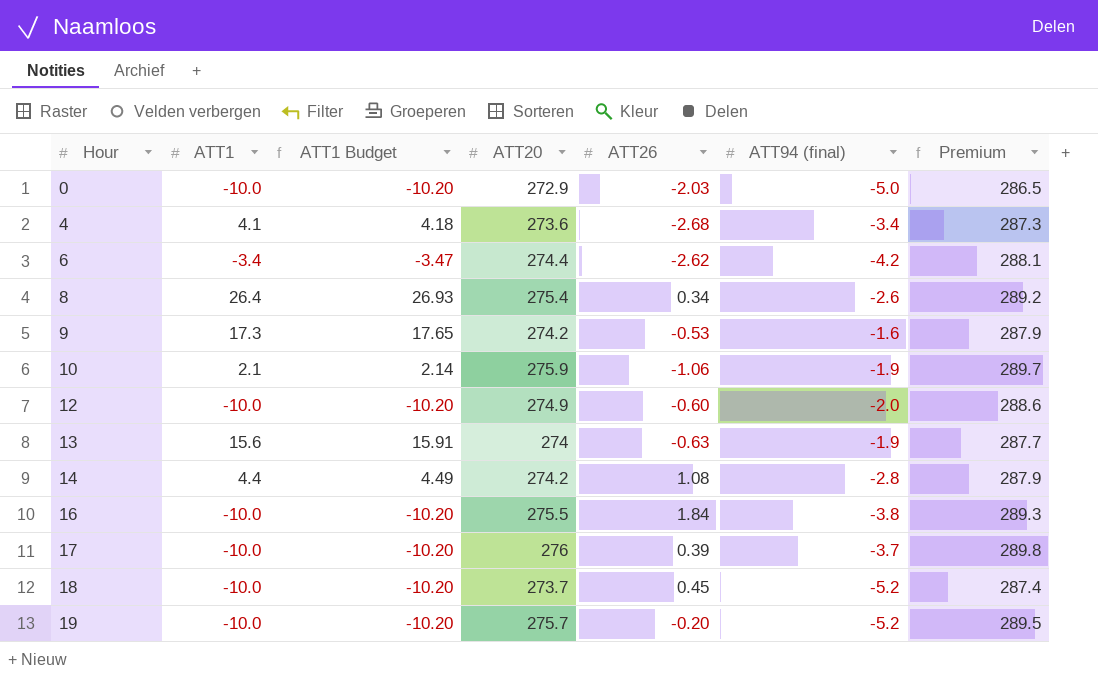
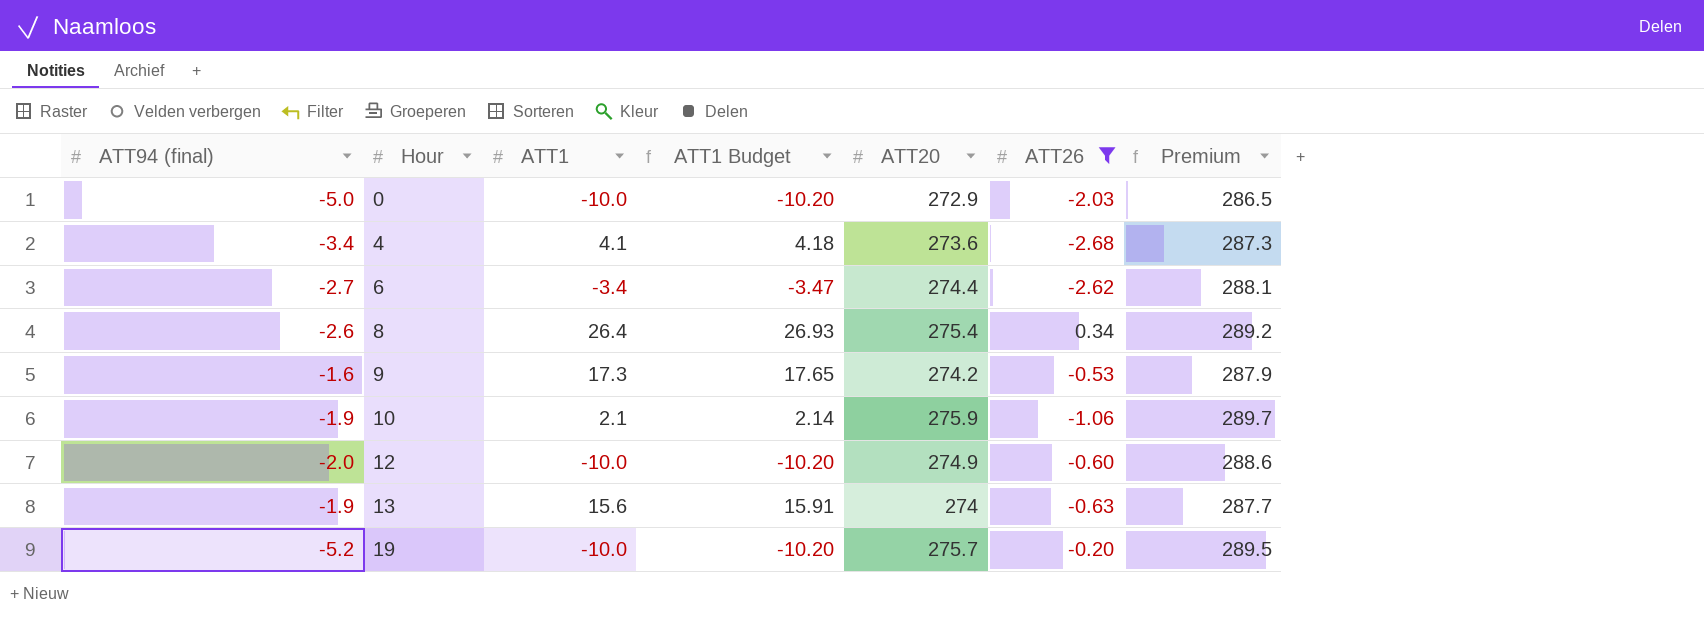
filter: none -> ATT26 <= 0.34
column ATT94 (final) | position: 6 -> 1
6 | ATT94 (final): -4.2 -> -2.7

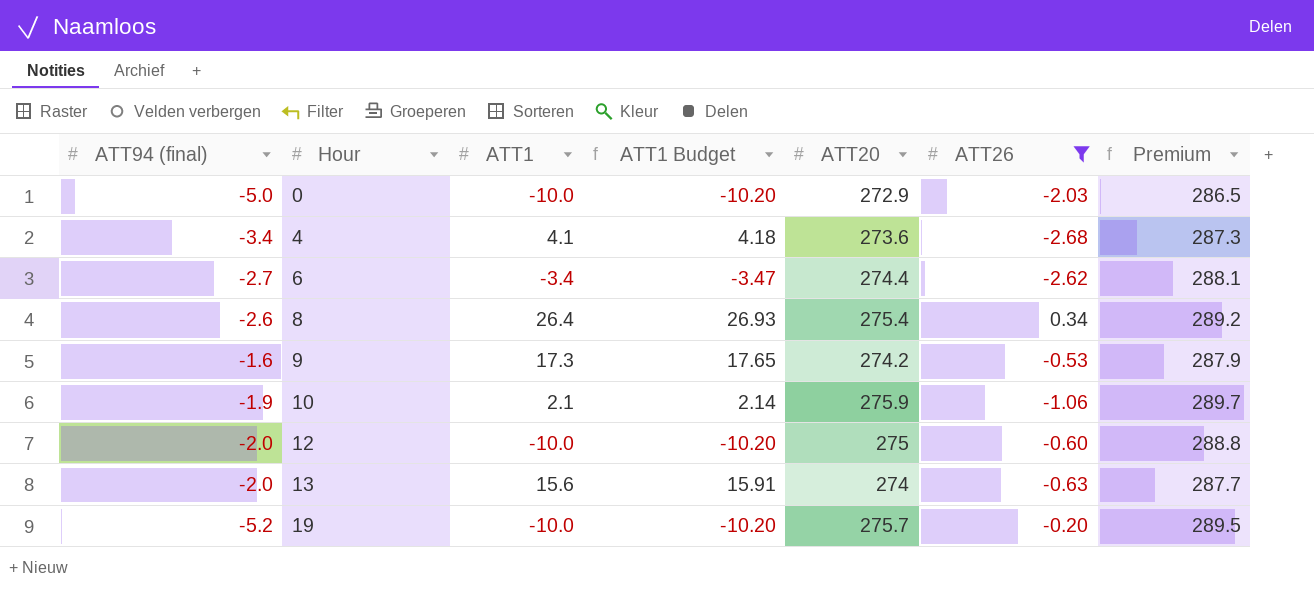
12 | ATT20: 274.9 -> 275
12 | Premium: 288.6 -> 288.8
13 | ATT94 (final): -1.9 -> -2.0

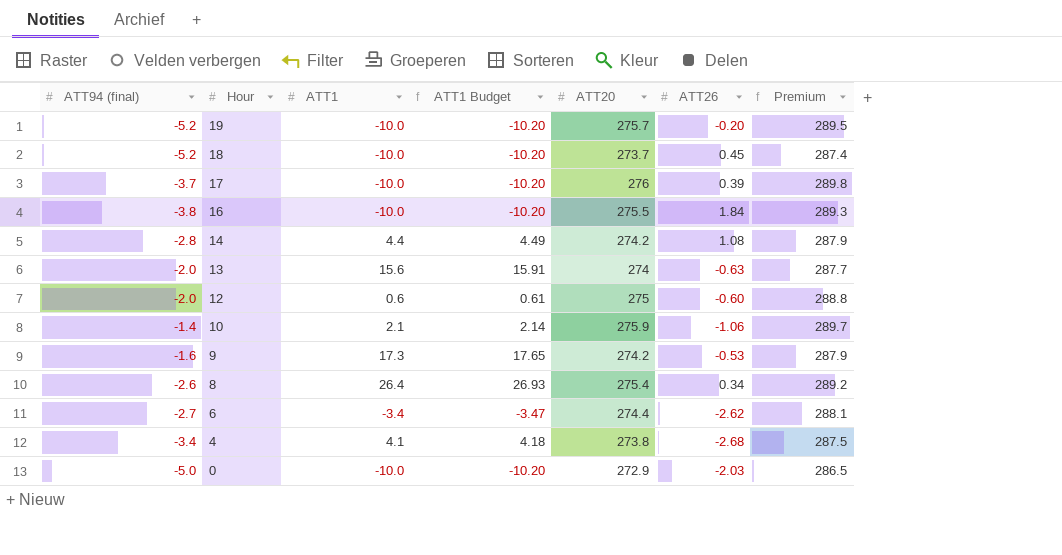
filter: ATT26 <= 0.34 -> none
row order: Hour ascending -> Hour descending
12 | ATT1: -10.0 -> 0.6
12 | ATT1 Budget: -10.20 -> 0.61
10 | ATT94 (final): -1.9 -> -1.4
4 | ATT20: 273.6 -> 273.8
4 | Premium: 287.3 -> 287.5

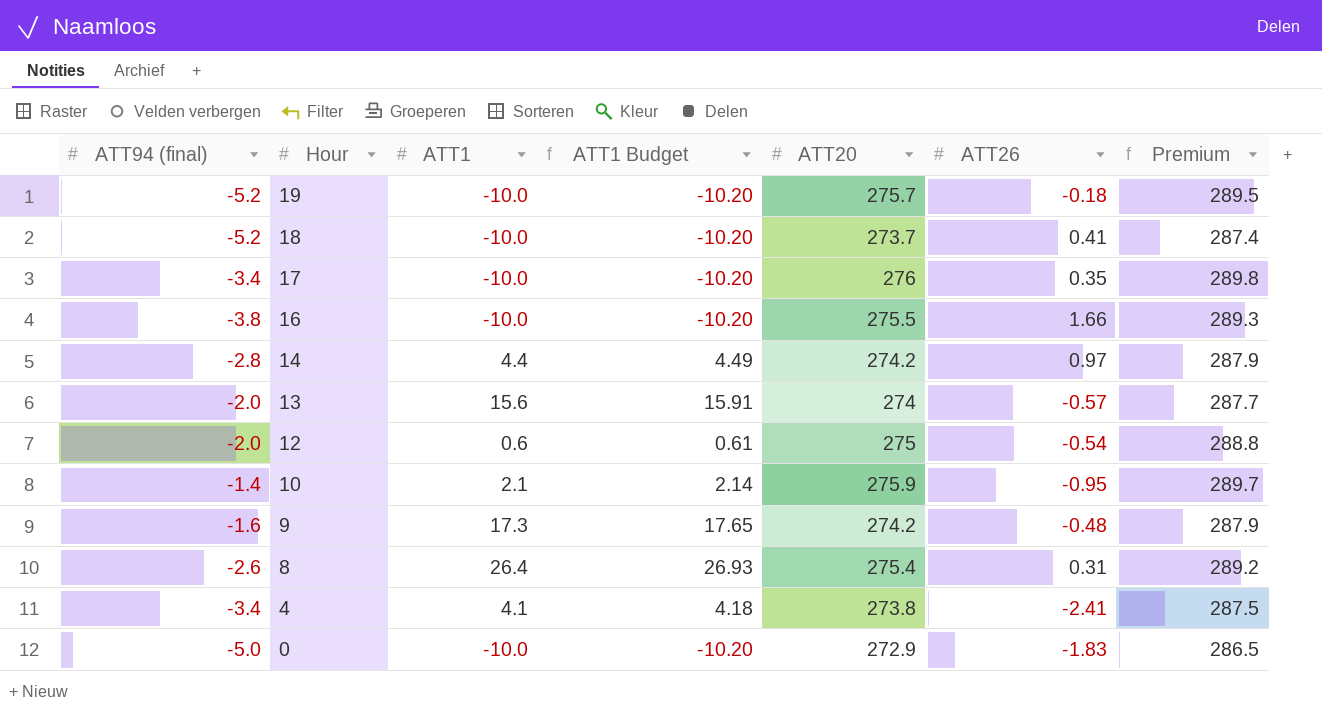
row 6: -2.7 | -3.4 | -3.47 | 274.4 | -2.62 | 288.1 -> none
19 | ATT26: -0.20 -> -0.18
18 | ATT26: 0.45 -> 0.41
17 | ATT94 (final): -3.7 -> -3.4
17 | ATT26: 0.39 -> 0.35
16 | ATT26: 1.84 -> 1.66
14 | ATT26: 1.08 -> 0.97
13 | ATT26: -0.63 -> -0.57
12 | ATT26: -0.60 -> -0.54
10 | ATT26: -1.06 -> -0.95
9 | ATT26: -0.53 -> -0.48
8 | ATT26: 0.34 -> 0.31
4 | ATT26: -2.68 -> -2.41
0 | ATT26: -2.03 -> -1.83

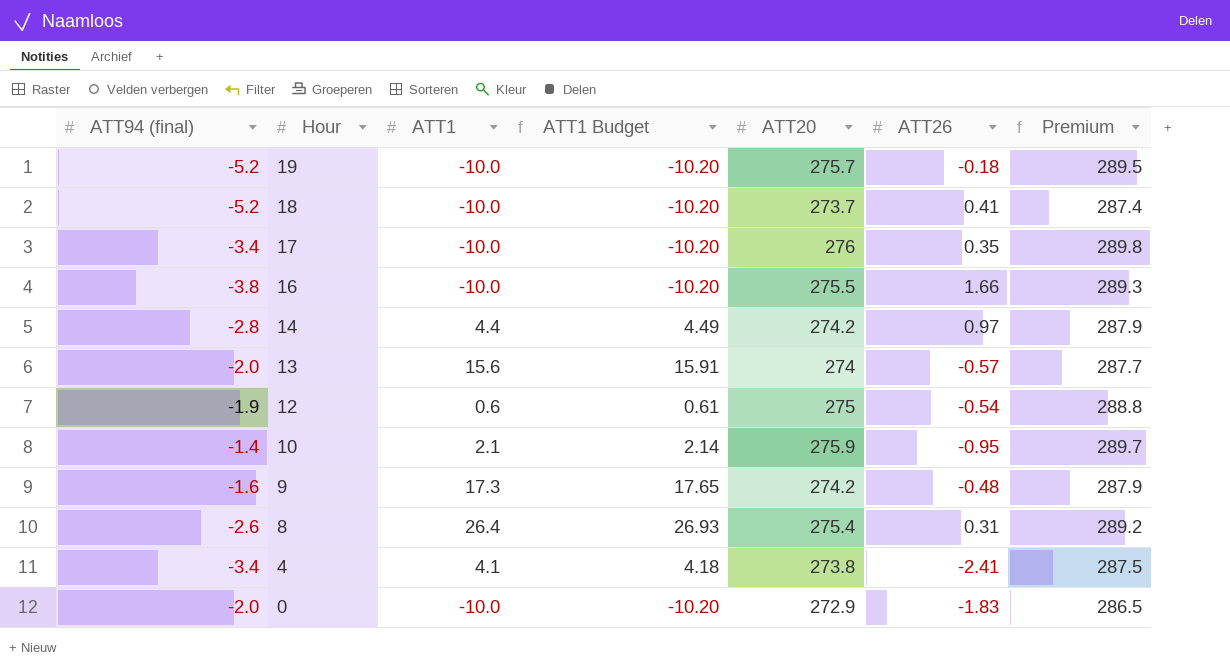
12 | ATT94 (final): -2.0 -> -1.9
0 | ATT94 (final): -5.0 -> -2.0

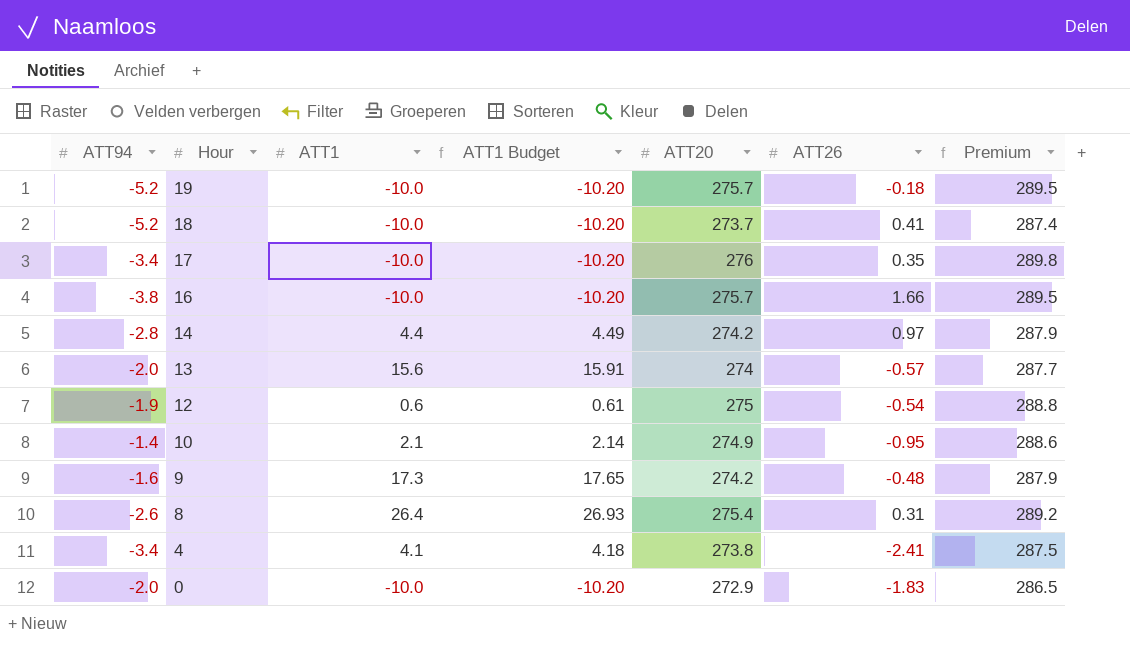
column name: ATT94 (final) -> ATT94
16 | ATT20: 275.5 -> 275.7
16 | Premium: 289.3 -> 289.5
10 | ATT20: 275.9 -> 274.9
10 | Premium: 289.7 -> 288.6

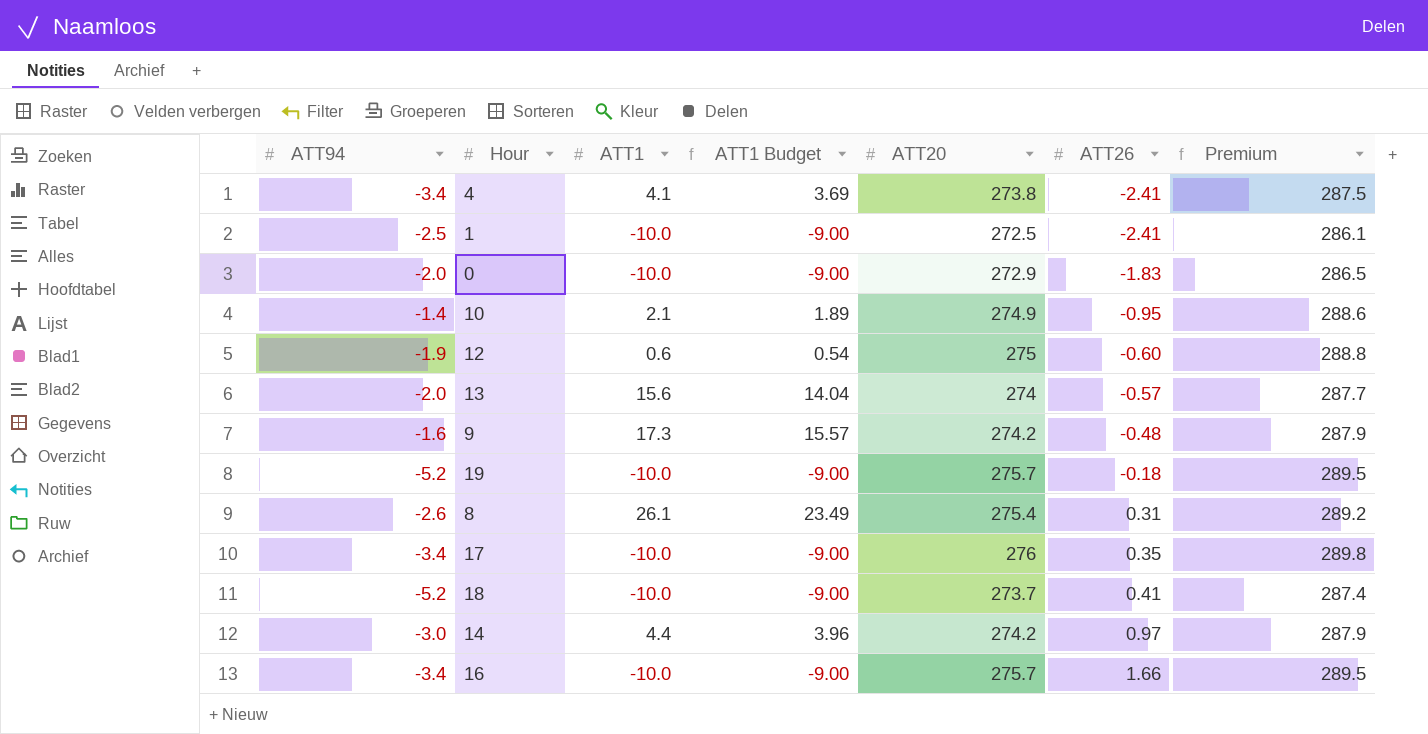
row order: Hour descending -> ATT26 ascending
column ATT1 Budget | formula: [ATT1] * 1.02 -> [ATT1] * 0.9
row 1: none -> -2.5 | -10.0 | -9.00 | 272.5 | -2.41 | 286.1
12 | ATT26: -0.54 -> -0.60
8 | ATT1: 26.4 -> 26.1
14 | ATT94: -2.8 -> -3.0
16 | ATT94: -3.8 -> -3.4

